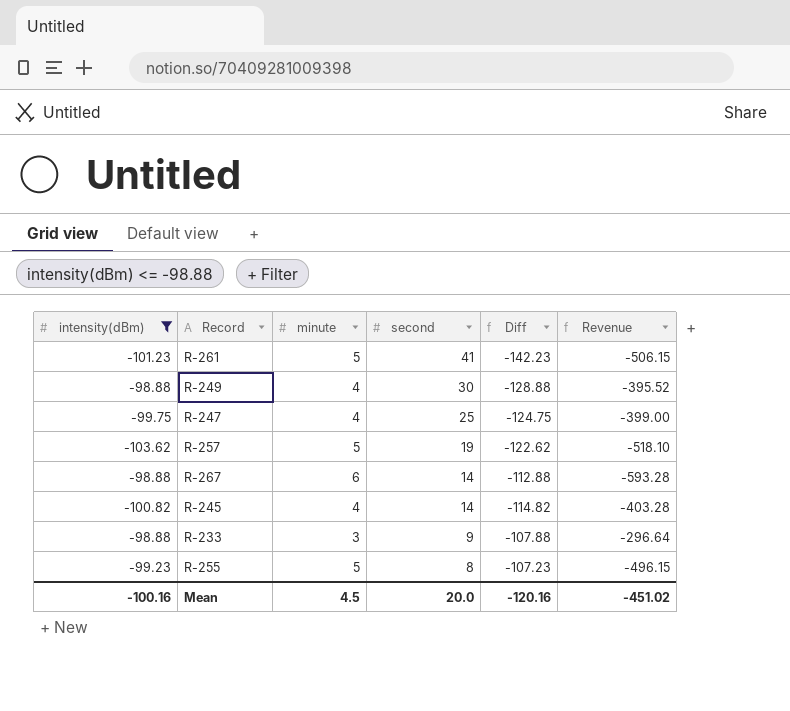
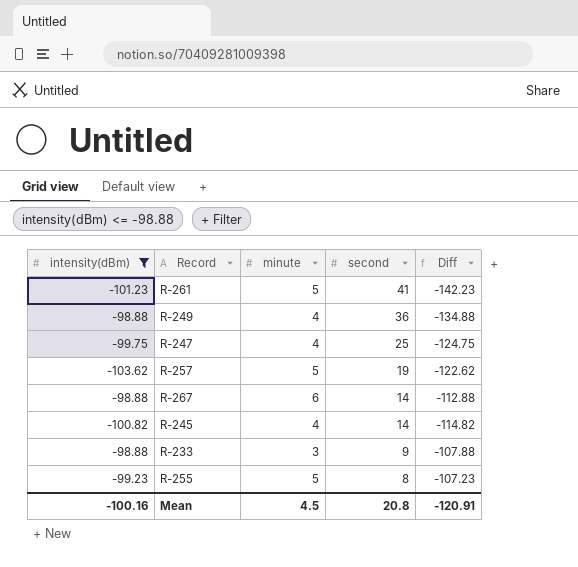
column Revenue | formula: [intensity(dBm)] * [minute] -> none
R-249 | second: 30 -> 36
R-249 | Diff: -128.88 -> -134.88
Mean | second: 20.0 -> 20.8
Mean | Diff: -120.16 -> -120.91

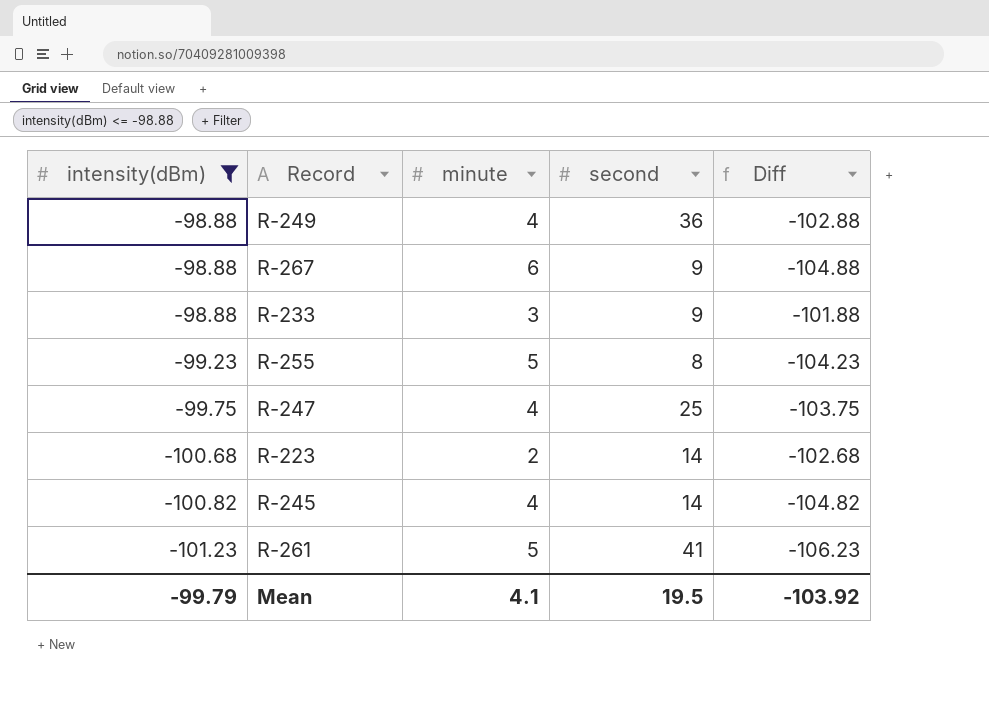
row order: second descending -> intensity(dBm) descending
column Diff | formula: [intensity(dBm)] - [second] -> [intensity(dBm)] - [minute]
row R-257: -103.62 | 5 | 19 | -122.62 -> none
R-267 | second: 14 -> 9
row R-223: none -> -100.68 | 2 | 14 | -102.68
Mean | intensity(dBm): -100.16 -> -99.79
Mean | minute: 4.5 -> 4.1
Mean | second: 20.8 -> 19.5
Mean | Diff: -120.91 -> -103.92

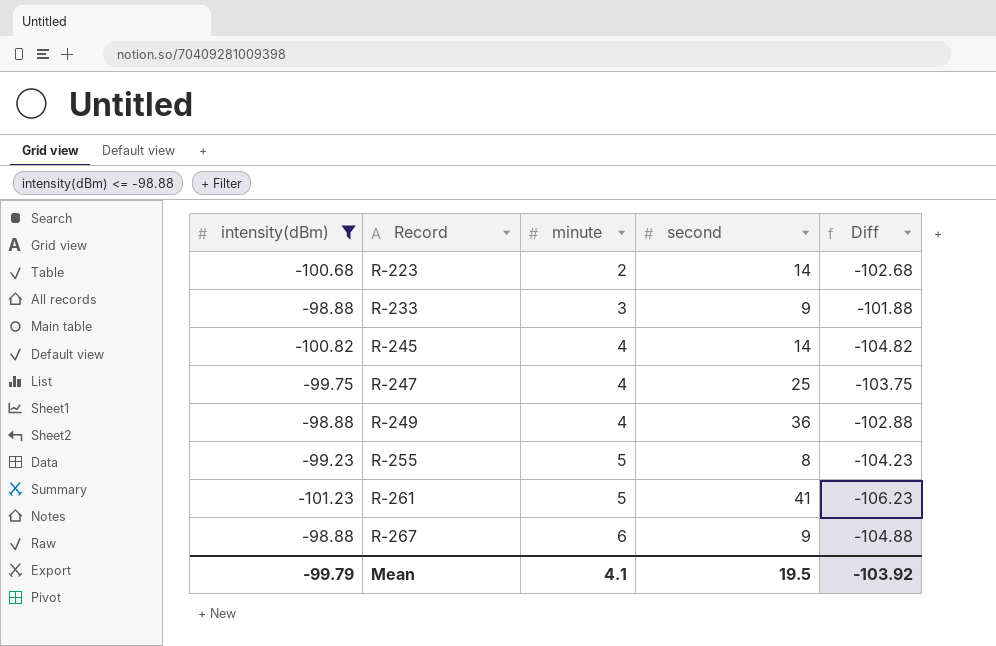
row order: intensity(dBm) descending -> Record ascending

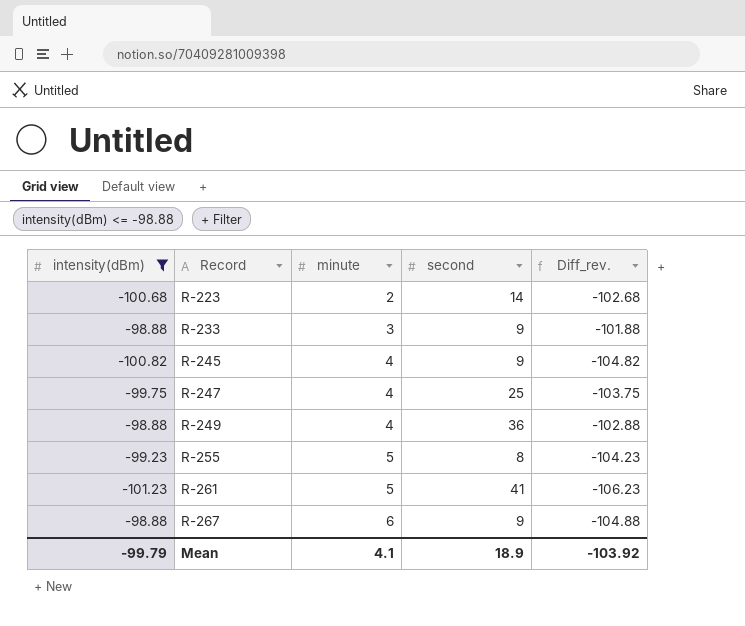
column name: Diff -> Diff_rev.
R-245 | second: 14 -> 9
Mean | second: 19.5 -> 18.9

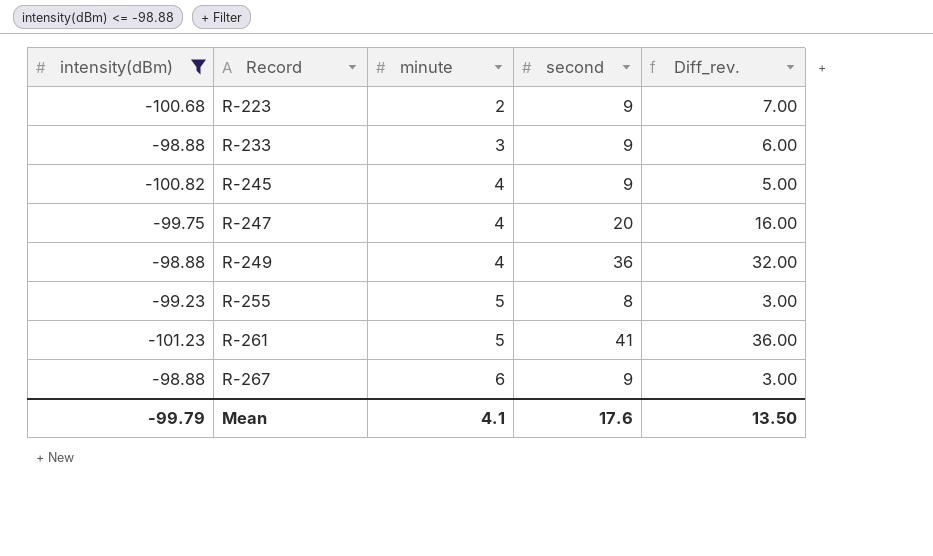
column Diff_rev. | formula: [intensity(dBm)] - [minute] -> [second] - [minute]
R-223 | second: 14 -> 9
R-247 | second: 25 -> 20
Mean | second: 18.9 -> 17.6
Mean | Diff_rev.: -103.92 -> 13.50

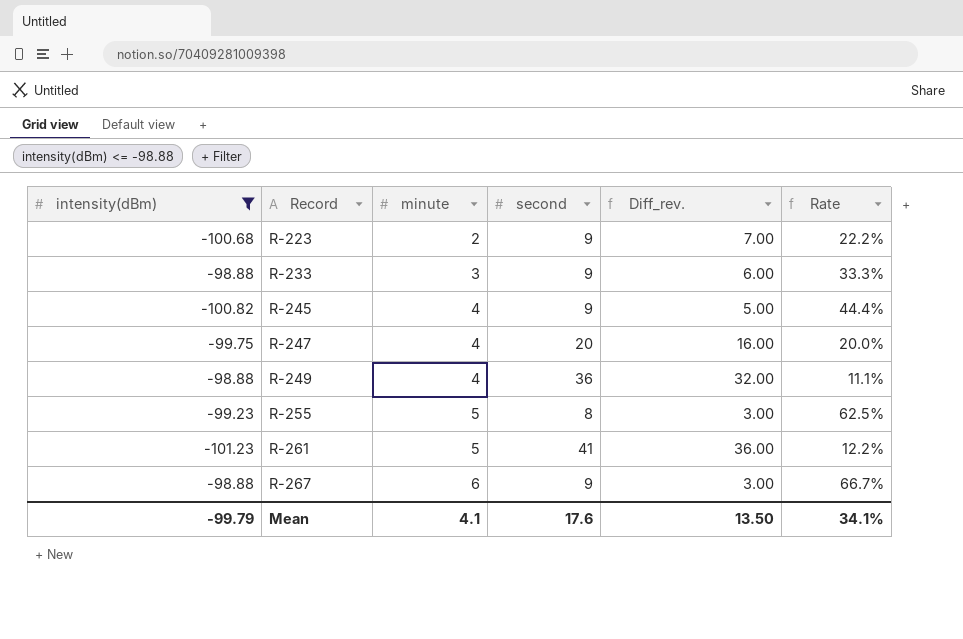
column Rate | formula: none -> [minute] / [second]

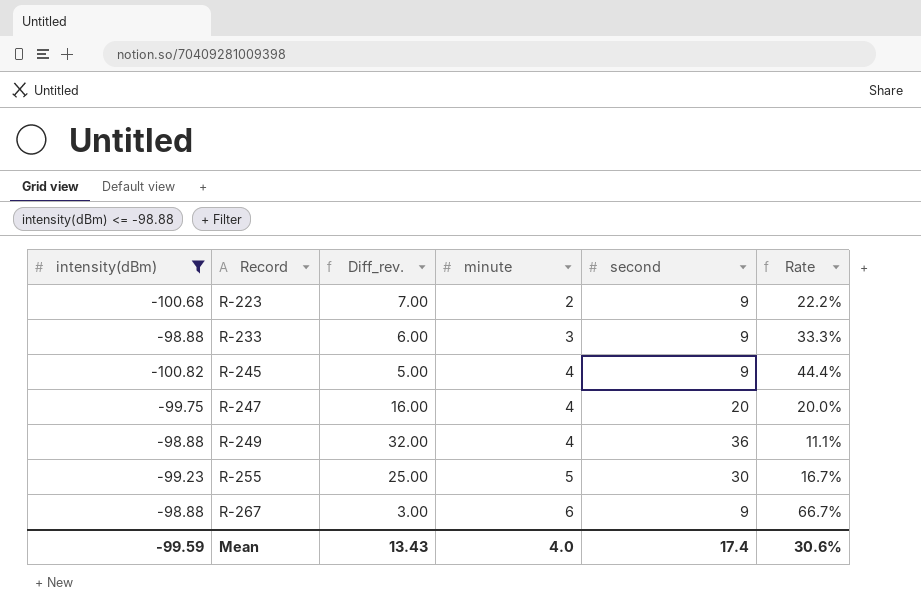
column Diff_rev. | position: 5 -> 3
row R-261: -101.23 | 5 | 41 | 36.00 | 12.2% -> none
R-255 | Diff_rev.: 3.00 -> 25.00
R-255 | second: 8 -> 30
R-255 | Rate: 62.5% -> 16.7%
Mean | intensity(dBm): -99.79 -> -99.59
Mean | Diff_rev.: 13.50 -> 13.43
Mean | minute: 4.1 -> 4.0
Mean | second: 17.6 -> 17.4
Mean | Rate: 34.1% -> 30.6%

